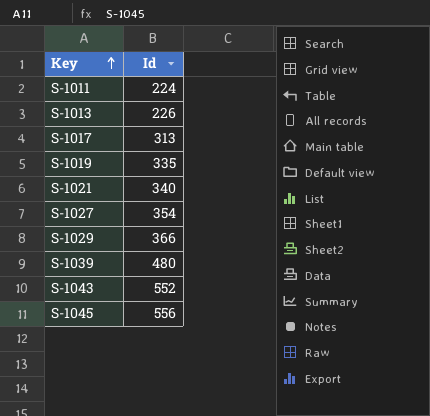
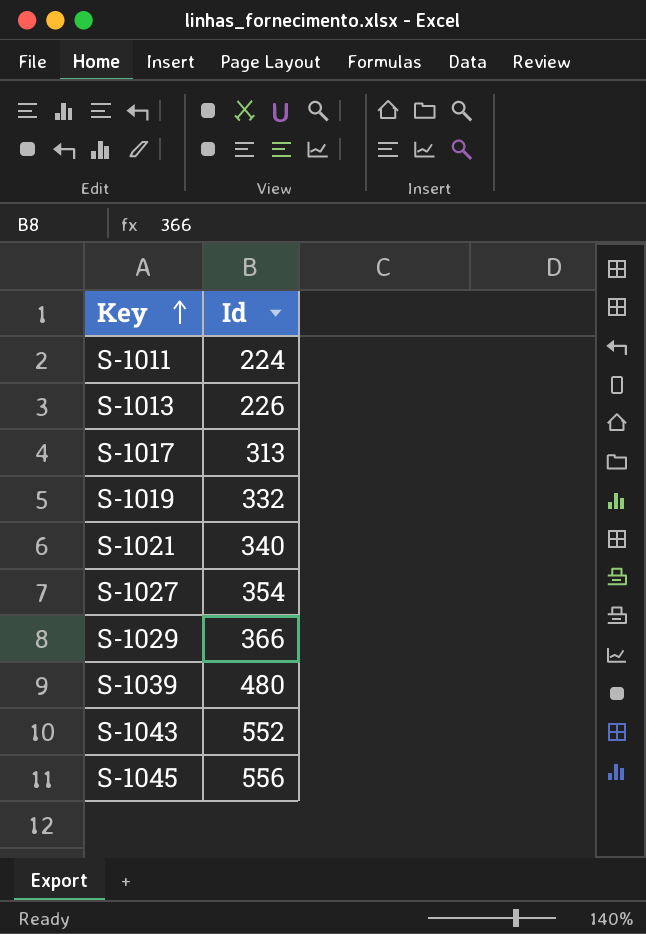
S-1019 | Id: 335 -> 332

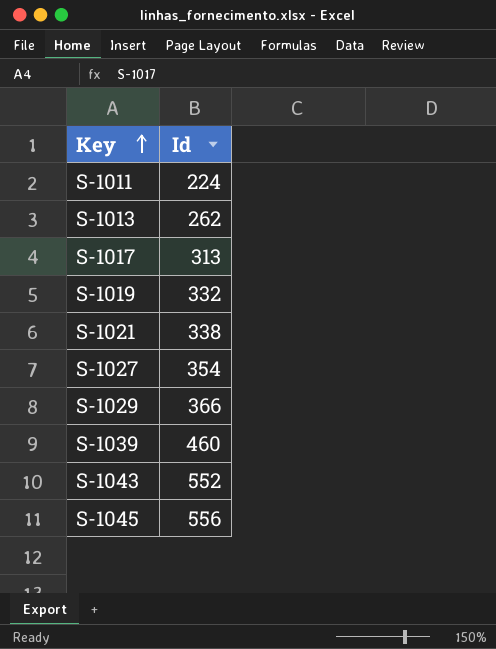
S-1013 | Id: 226 -> 262
S-1021 | Id: 340 -> 338
S-1039 | Id: 480 -> 460

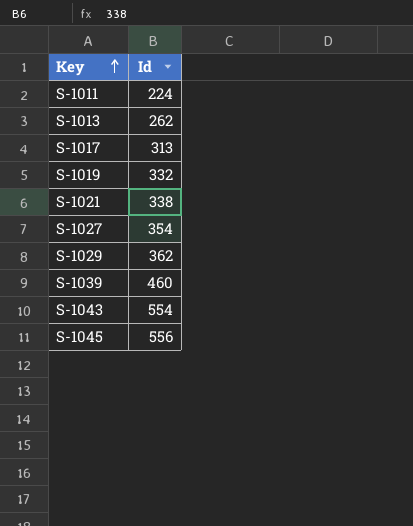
S-1029 | Id: 366 -> 362
S-1043 | Id: 552 -> 554

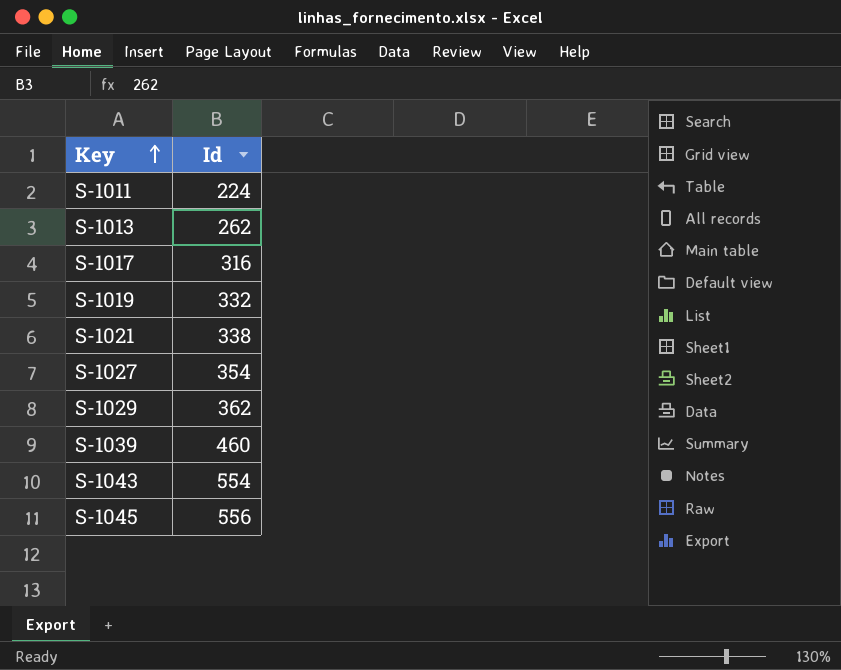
S-1017 | Id: 313 -> 316

